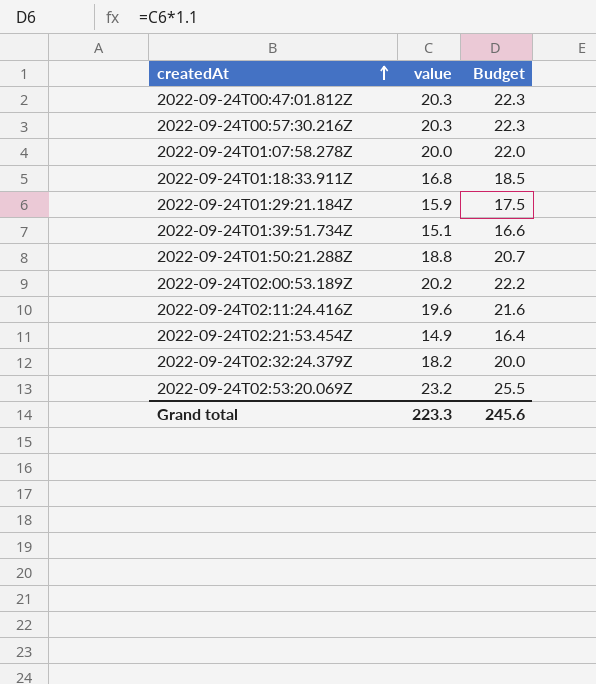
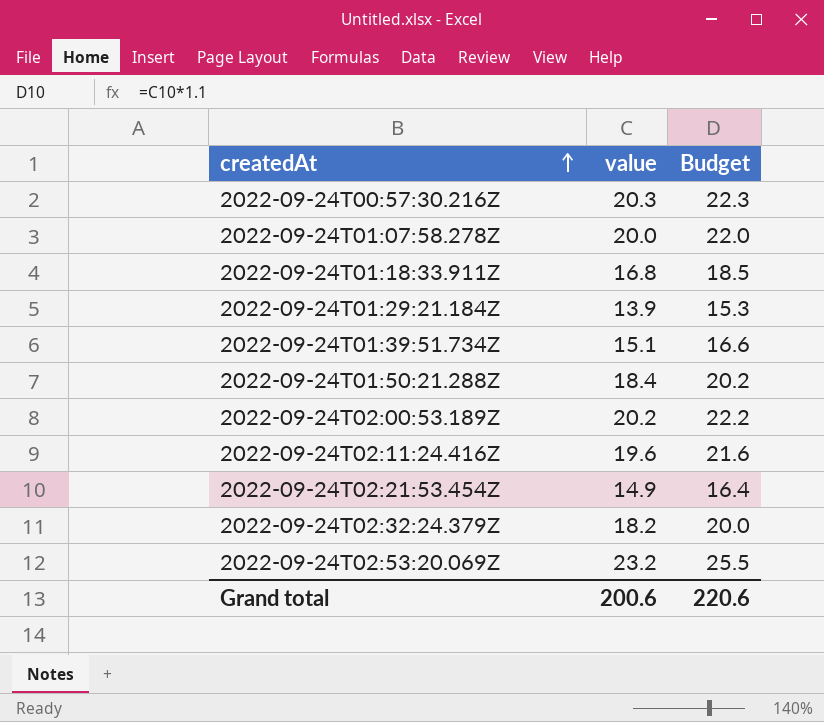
row 2022-09-24T00:47:01.812Z: 20.3 | 22.3 -> none
2022-09-24T01:29:21.184Z | value: 15.9 -> 13.9
2022-09-24T01:29:21.184Z | Budget: 17.5 -> 15.3
2022-09-24T01:50:21.288Z | value: 18.8 -> 18.4
2022-09-24T01:50:21.288Z | Budget: 20.7 -> 20.2
Grand total | value: 223.3 -> 200.6
Grand total | Budget: 245.6 -> 220.6

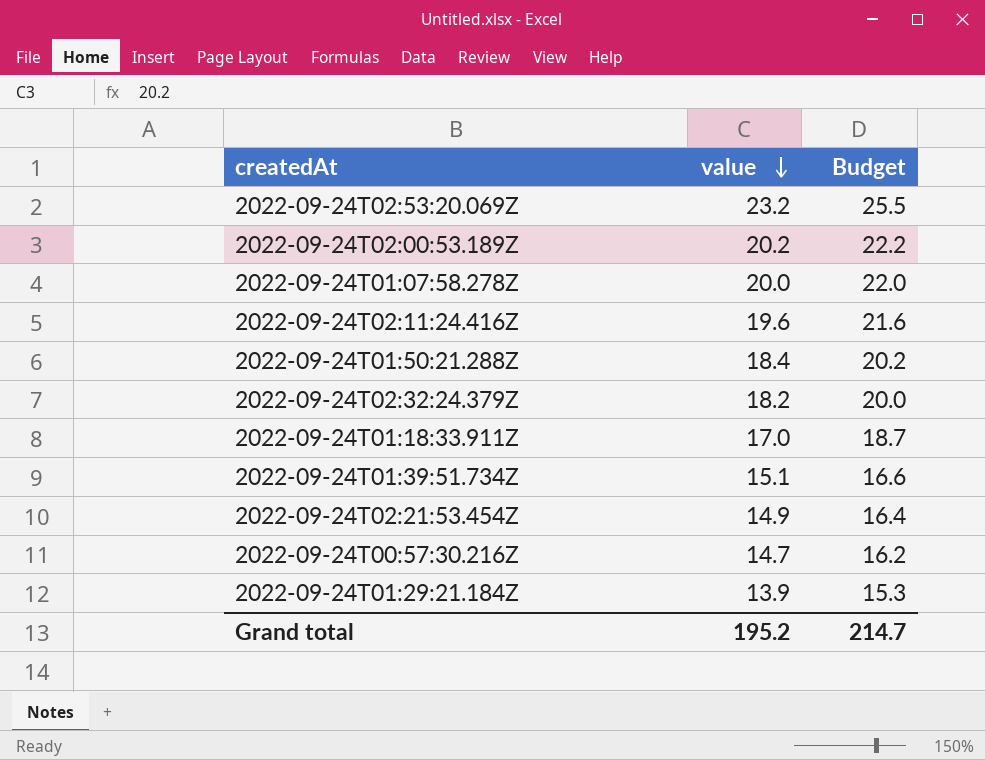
row order: createdAt ascending -> value descending
2022-09-24T01:18:33.911Z | value: 16.8 -> 17.0
2022-09-24T01:18:33.911Z | Budget: 18.5 -> 18.7
2022-09-24T00:57:30.216Z | value: 20.3 -> 14.7
2022-09-24T00:57:30.216Z | Budget: 22.3 -> 16.2
Grand total | value: 200.6 -> 195.2
Grand total | Budget: 220.6 -> 214.7

